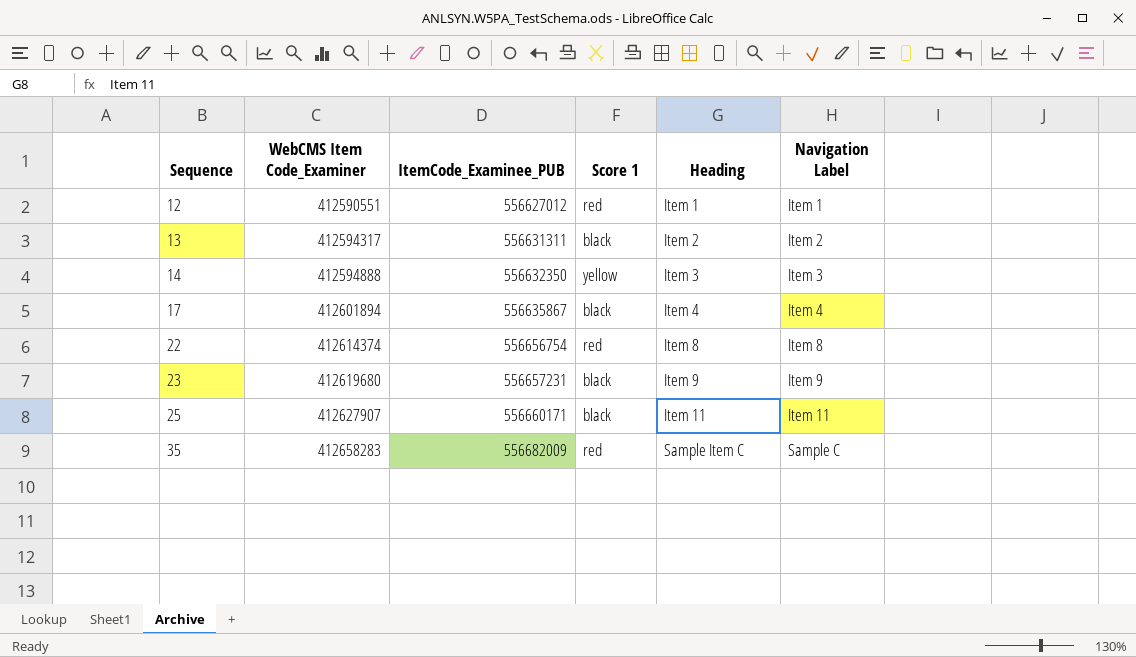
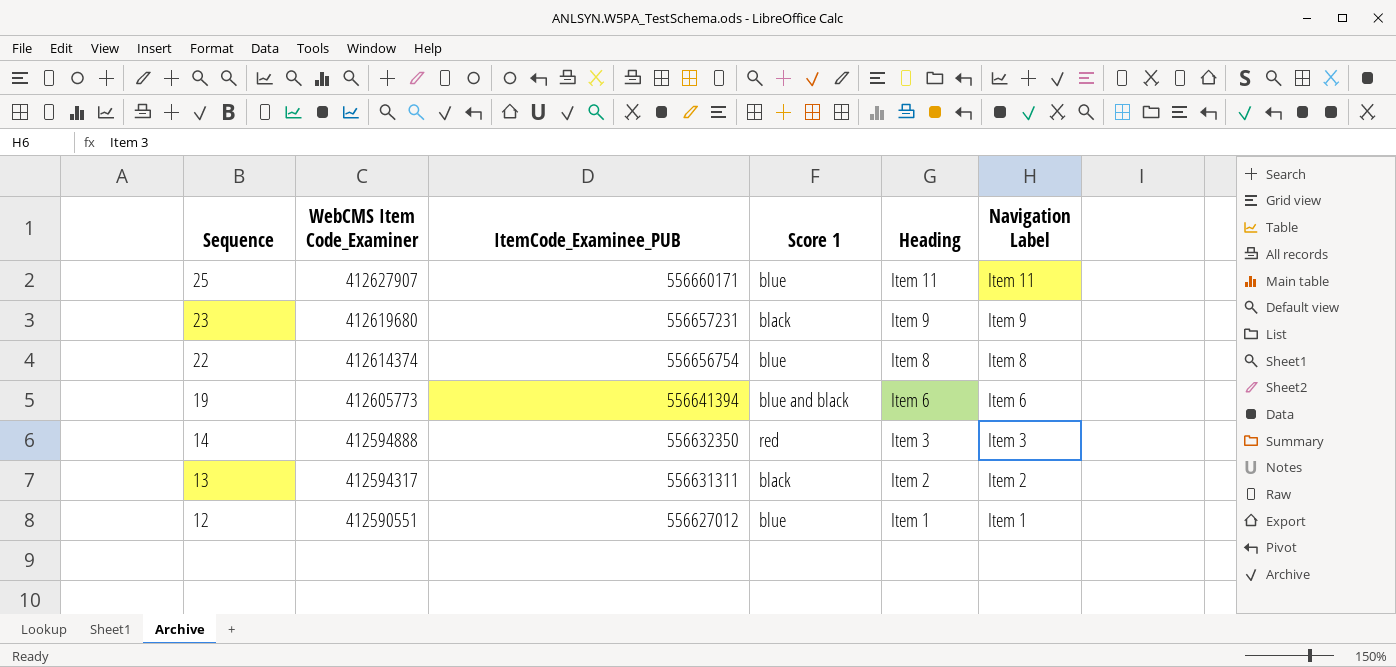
row order: Sequence ascending -> Sequence descending
row 17: 412601894 | 556635867 | black | Item 4 | Item 4 -> none
row 35: 412658283 | 556682009 | red | Sample Item C | Sample C -> none
25 | Score 1: black -> blue
22 | Score 1: red -> blue
row 19: none -> 412605773 | 556641394 | blue and black | Item 6 | Item 6
14 | Score 1: yellow -> red
12 | Score 1: red -> blue

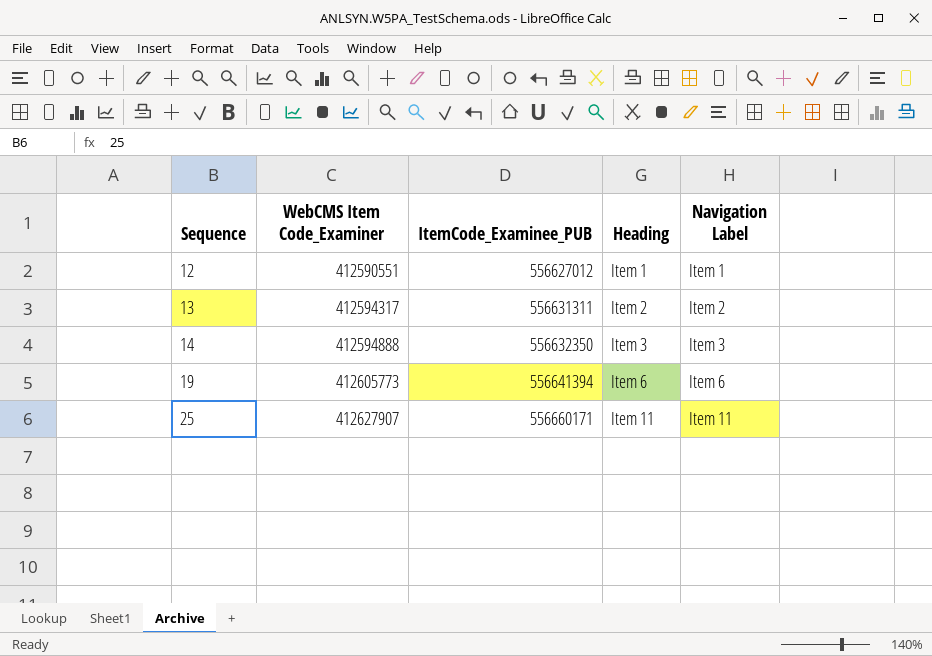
row order: Sequence descending -> Sequence ascending
column Score 1 | position: 4 -> none
row 23: 412619680 | 556657231 | black | Item 9 | Item 9 -> none
row 22: 412614374 | 556656754 | blue | Item 8 | Item 8 -> none

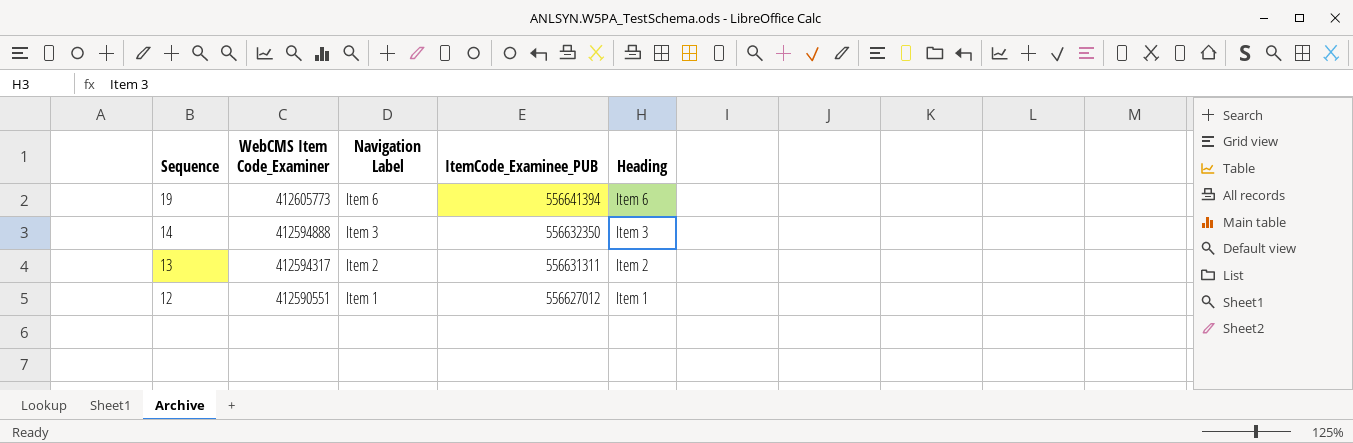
row order: Sequence ascending -> Sequence descending
column Navigation Label | position: 5 -> 3
row 25: 412627907 | 556660171 | Item 11 | Item 11 -> none

